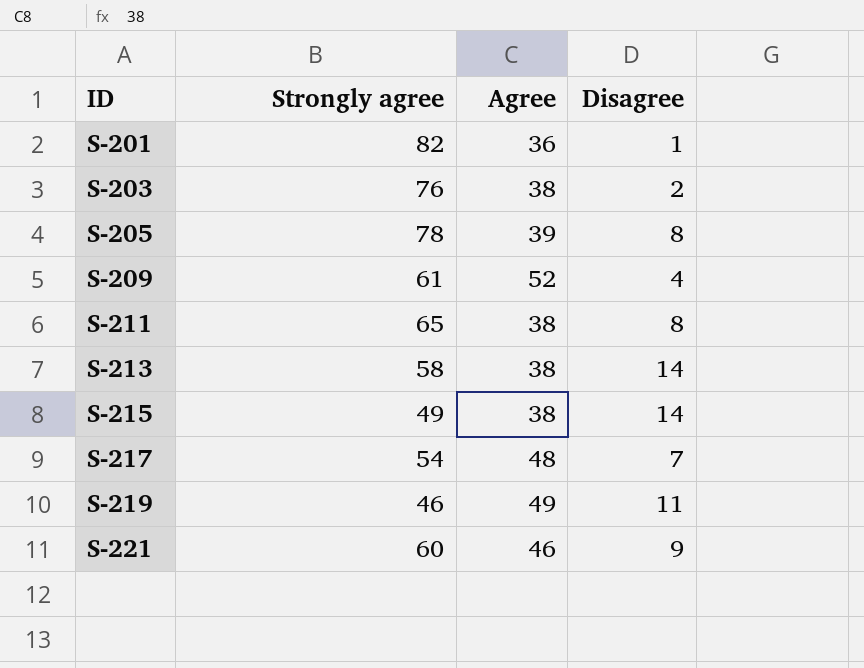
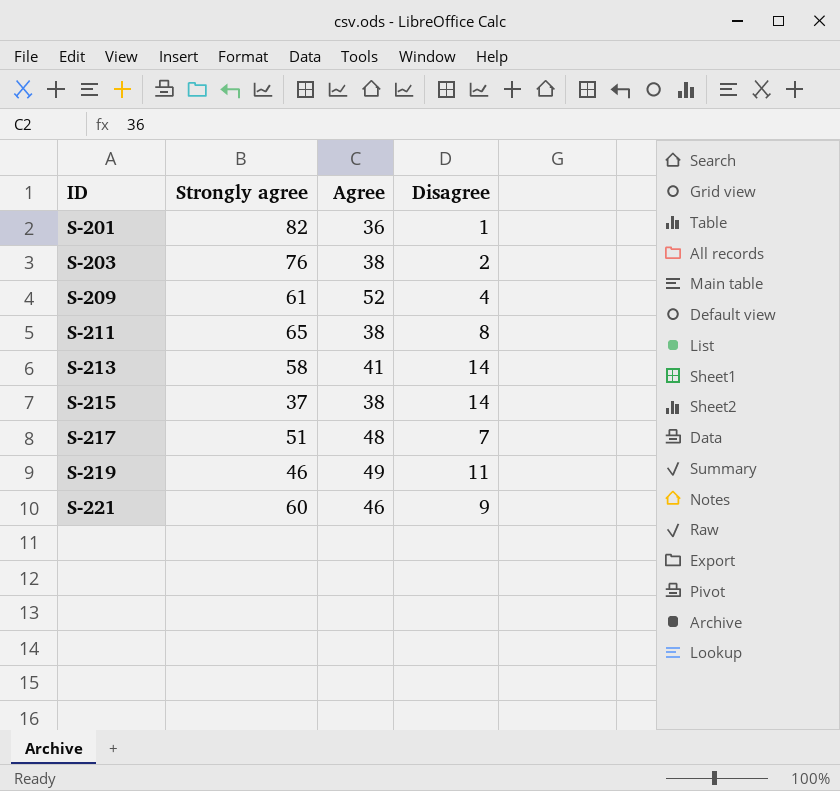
row S-205: 78 | 39 | 8 -> none
S-213 | Agree: 38 -> 41
S-215 | Strongly agree: 49 -> 37
S-217 | Strongly agree: 54 -> 51

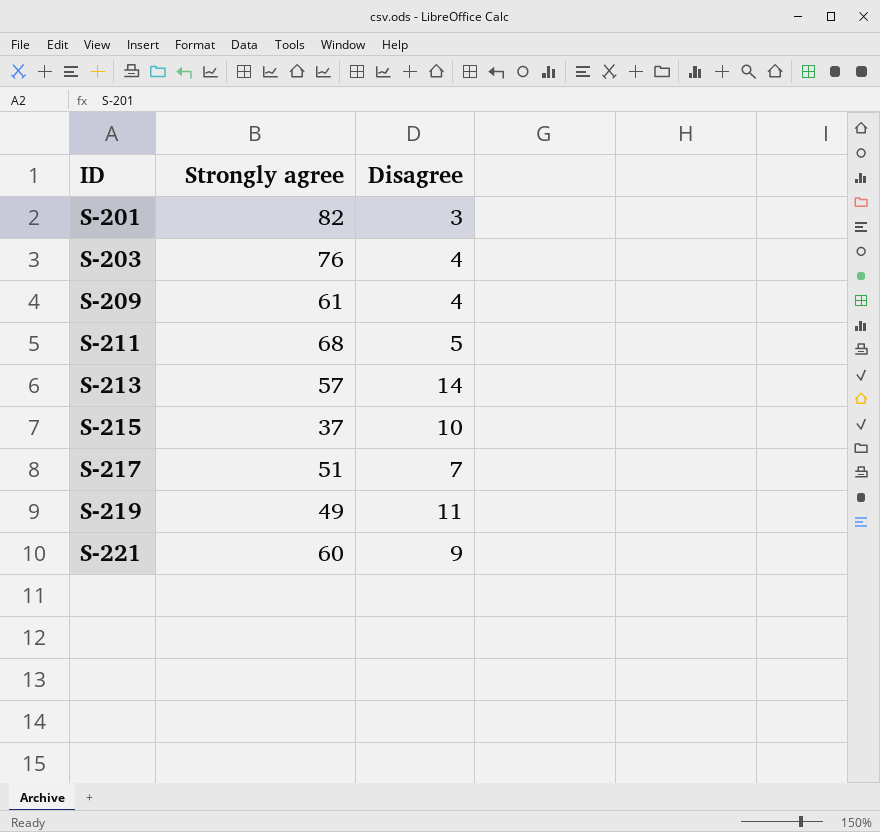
column Agree | position: 3 -> none
S-201 | Disagree: 1 -> 3
S-203 | Disagree: 2 -> 4
S-211 | Strongly agree: 65 -> 68
S-211 | Disagree: 8 -> 5
S-213 | Strongly agree: 58 -> 57
S-215 | Disagree: 14 -> 10
S-219 | Strongly agree: 46 -> 49

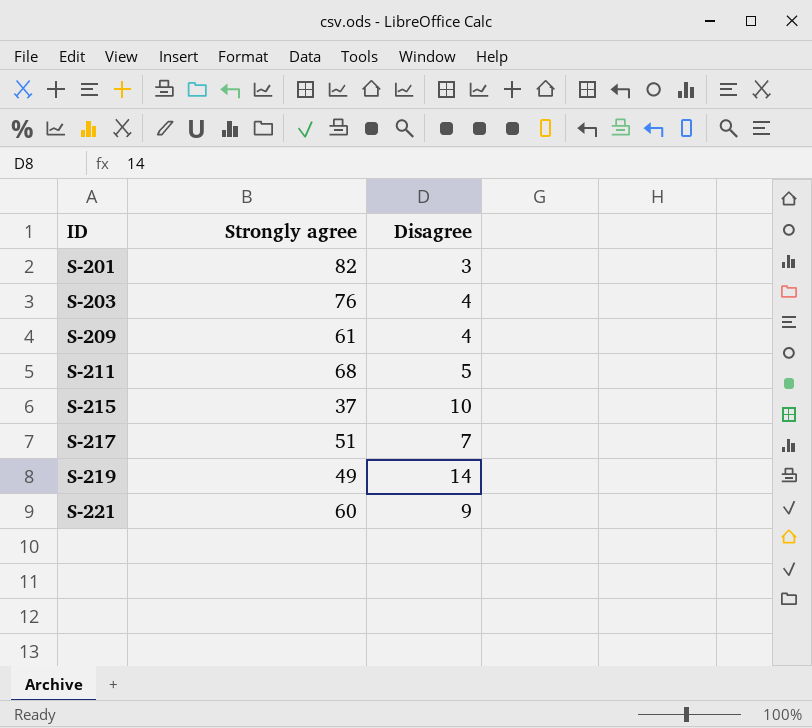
row S-213: 57 | 14 -> none
S-219 | Disagree: 11 -> 14

